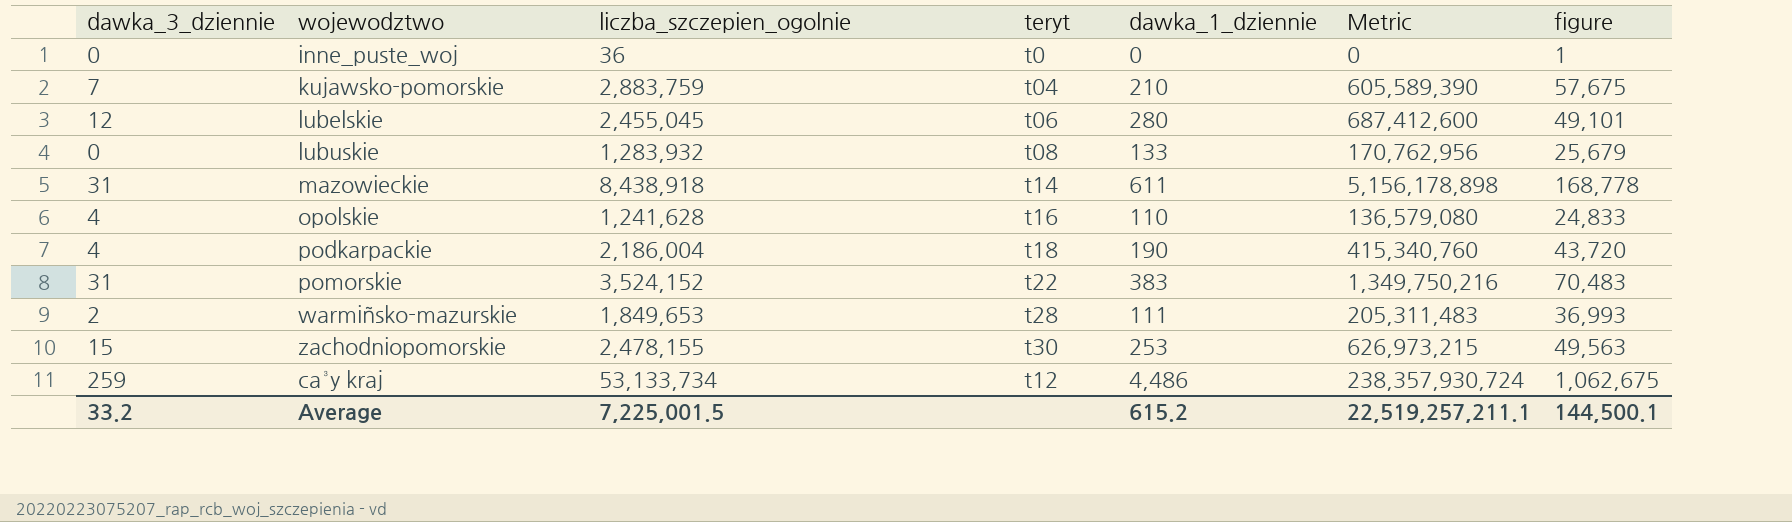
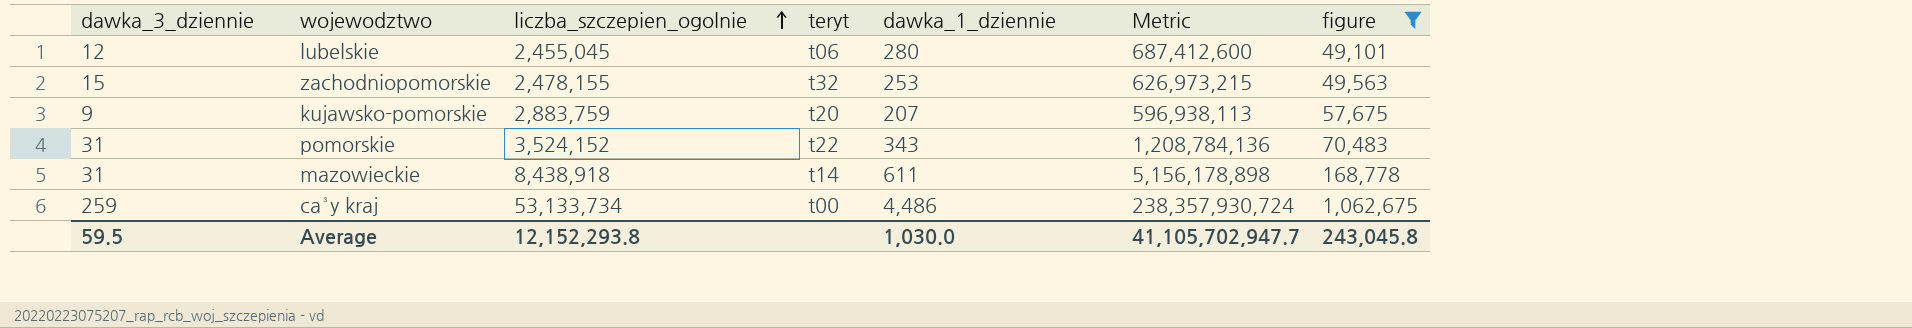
filter: none -> figure >= 49,101
row order: none -> liczba_szczepien_ogolnie ascending
zachodniopomorskie | teryt: t30 -> t32
kujawsko-pomorskie | dawka_3_dziennie: 7 -> 9
kujawsko-pomorskie | teryt: t04 -> t20
kujawsko-pomorskie | dawka_1_dziennie: 210 -> 207
kujawsko-pomorskie | Metric: 605,589,390 -> 596,938,113
pomorskie | dawka_1_dziennie: 383 -> 343
pomorskie | Metric: 1,349,750,216 -> 1,208,784,136
ca³y kraj | teryt: t12 -> t00
Average | dawka_3_dziennie: 33.2 -> 59.5
Average | liczba_szczepien_ogolnie: 7,225,001.5 -> 12,152,293.8
Average | dawka_1_dziennie: 615.2 -> 1,030.0
Average | Metric: 22,519,257,211.1 -> 41,105,702,947.7
Average | figure: 144,500.1 -> 243,045.8

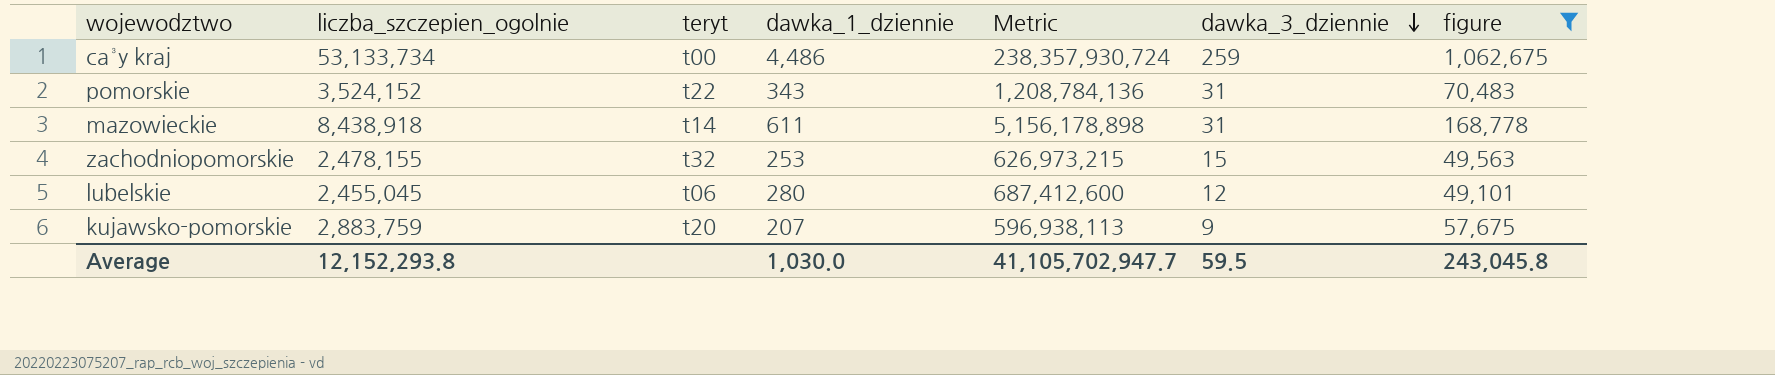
row order: liczba_szczepien_ogolnie ascending -> dawka_3_dziennie descending
column dawka_3_dziennie | position: 1 -> 6

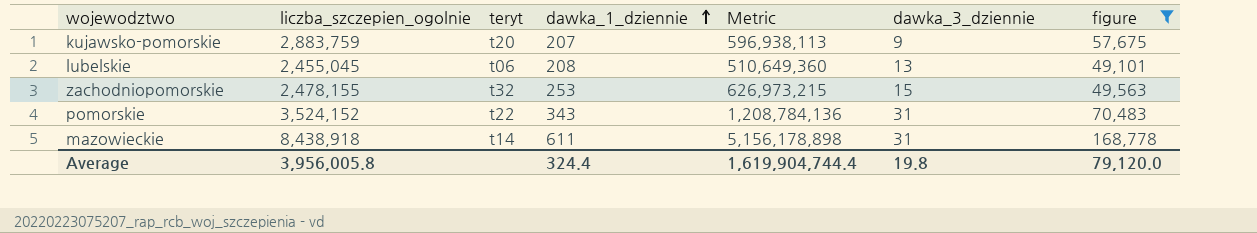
row order: dawka_3_dziennie descending -> dawka_1_dziennie ascending
row ca³y kraj: 53,133,734 | t00 | 4,486 | 238,357,930,724 | 259 | 1,062,675 -> none
lubelskie | dawka_1_dziennie: 280 -> 208
lubelskie | Metric: 687,412,600 -> 510,649,360
lubelskie | dawka_3_dziennie: 12 -> 13
Average | liczba_szczepien_ogolnie: 12,152,293.8 -> 3,956,005.8
Average | dawka_1_dziennie: 1,030.0 -> 324.4
Average | Metric: 41,105,702,947.7 -> 1,619,904,744.4
Average | dawka_3_dziennie: 59.5 -> 19.8
Average | figure: 243,045.8 -> 79,120.0

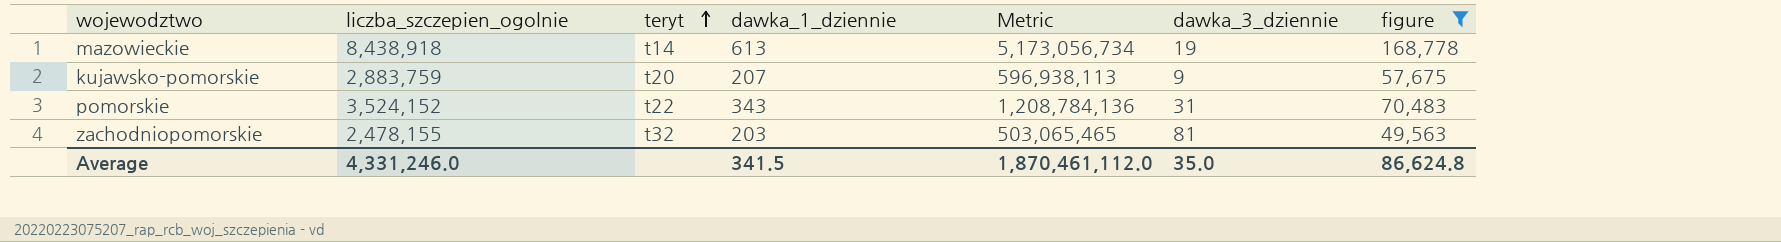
row order: dawka_1_dziennie ascending -> teryt ascending
row lubelskie: 2,455,045 | t06 | 208 | 510,649,360 | 13 | 49,101 -> none
mazowieckie | dawka_1_dziennie: 611 -> 613
mazowieckie | Metric: 5,156,178,898 -> 5,173,056,734
mazowieckie | dawka_3_dziennie: 31 -> 19
zachodniopomorskie | dawka_1_dziennie: 253 -> 203
zachodniopomorskie | Metric: 626,973,215 -> 503,065,465
zachodniopomorskie | dawka_3_dziennie: 15 -> 81
Average | liczba_szczepien_ogolnie: 3,956,005.8 -> 4,331,246.0
Average | dawka_1_dziennie: 324.4 -> 341.5
Average | Metric: 1,619,904,744.4 -> 1,870,461,112.0
Average | dawka_3_dziennie: 19.8 -> 35.0
Average | figure: 79,120.0 -> 86,624.8

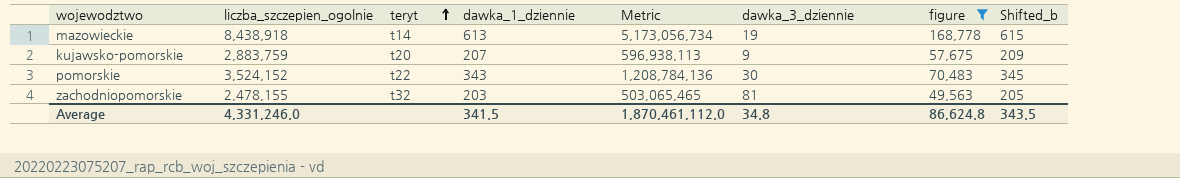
column Shifted_b | formula: none -> [dawka_1_dziennie] + 2
pomorskie | dawka_3_dziennie: 31 -> 30
Average | dawka_3_dziennie: 35.0 -> 34.8

